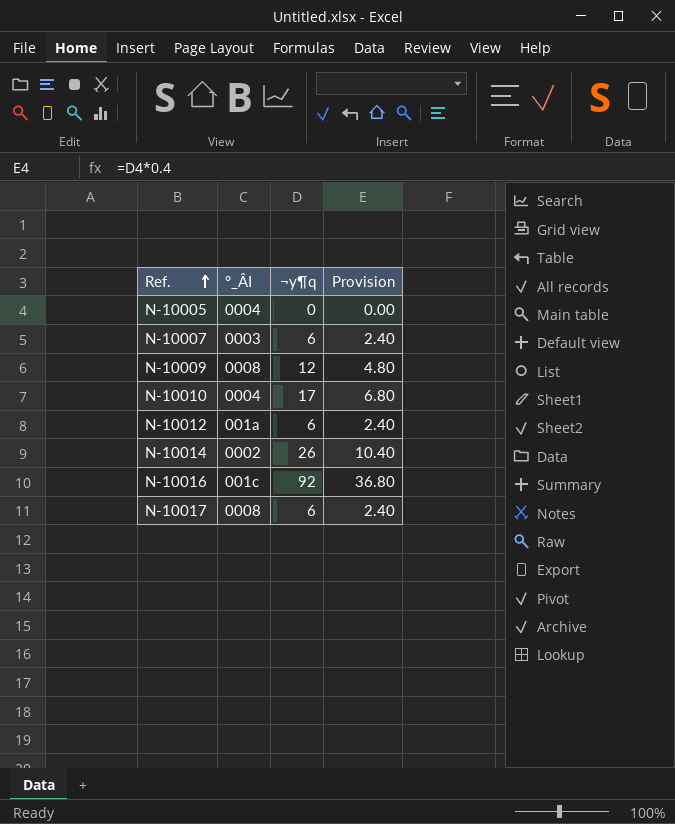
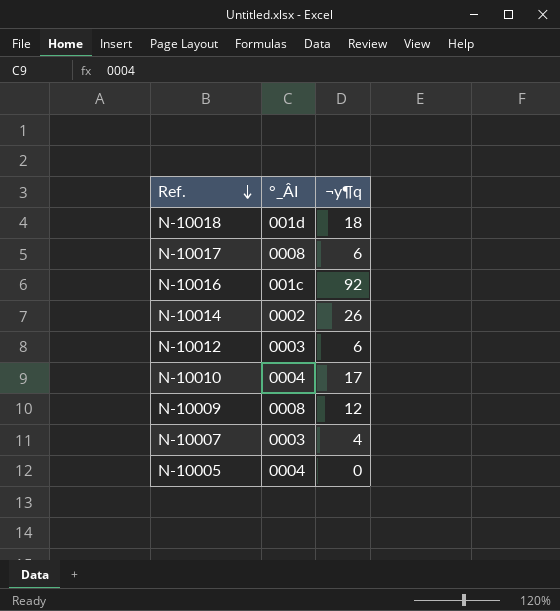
row order: Ref. ascending -> Ref. descending
column Provision | formula: [¬y¶q] * 0.4 -> none
row N-10018: none -> 001d | 18
N-10012 | °_ÂI: 001a -> 0003
N-10007 | ¬y¶q: 6 -> 4

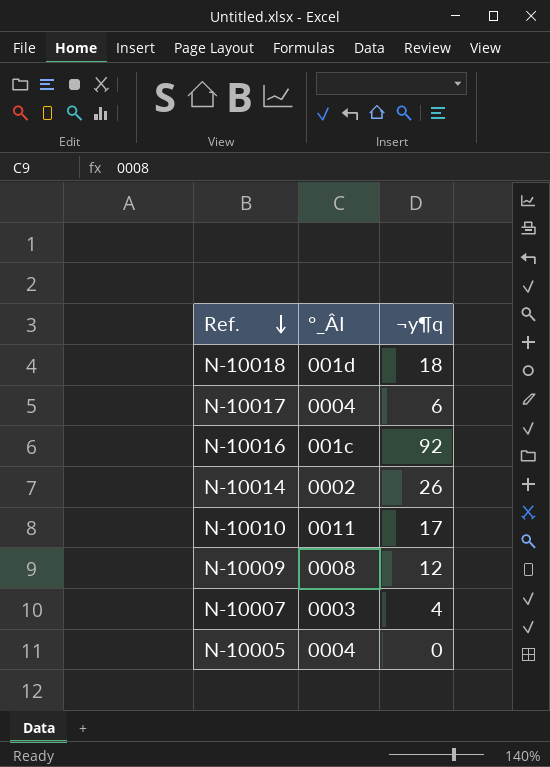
row N-10012: 0003 | 6 -> none
N-10017 | °_ÂI: 0008 -> 0004
N-10010 | °_ÂI: 0004 -> 0011

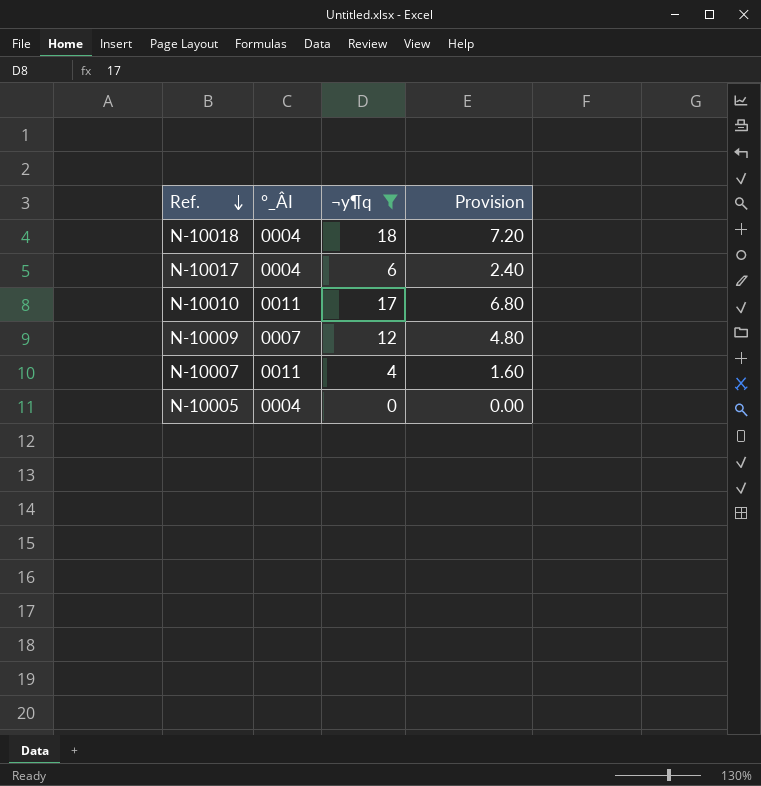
filter: none -> ¬y¶q <= 18
column Provision | formula: none -> [¬y¶q] * 0.4
N-10018 | °_ÂI: 001d -> 0004
N-10009 | °_ÂI: 0008 -> 0007
N-10007 | °_ÂI: 0003 -> 0011

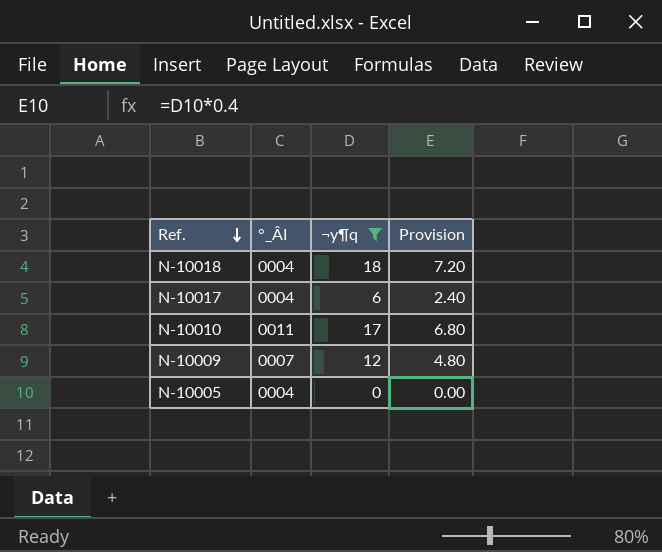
row N-10007: 0011 | 4 | 1.60 -> none

